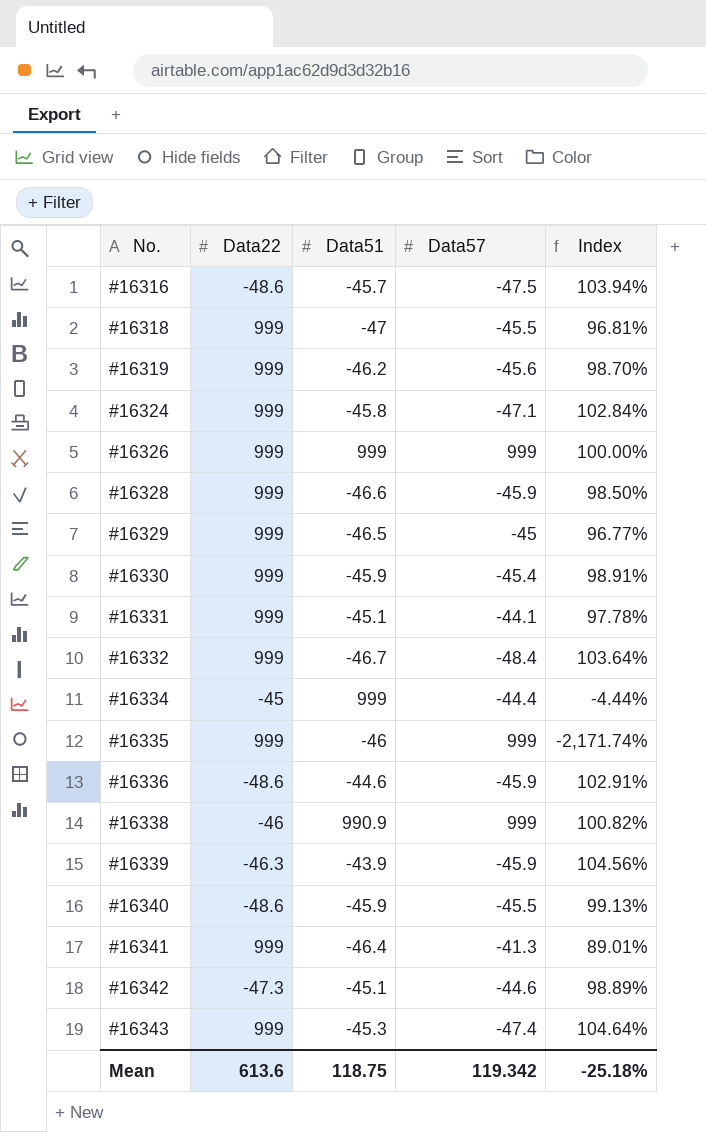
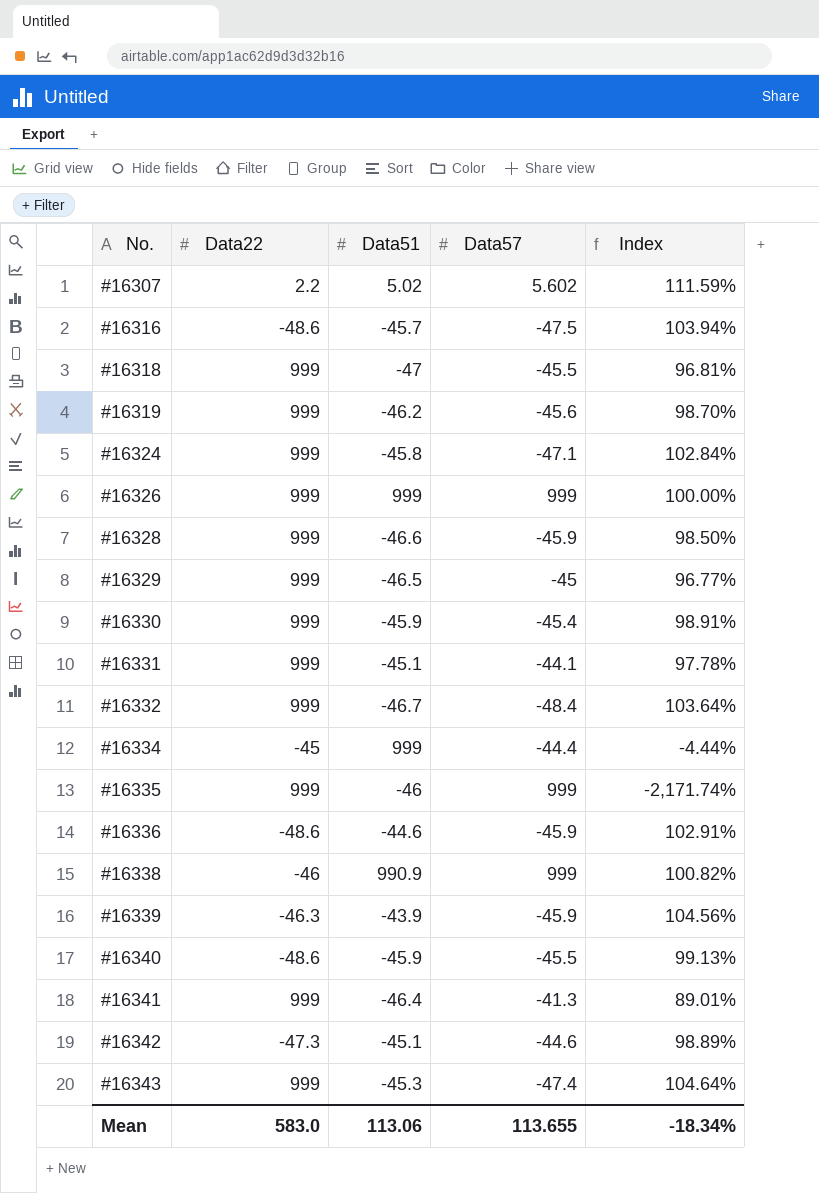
row #16307: none -> 2.2 | 5.02 | 5.602 | 111.59%
Mean | Data22: 613.6 -> 583.0
Mean | Data51: 118.75 -> 113.06
Mean | Data57: 119.342 -> 113.655
Mean | Index: -25.18% -> -18.34%

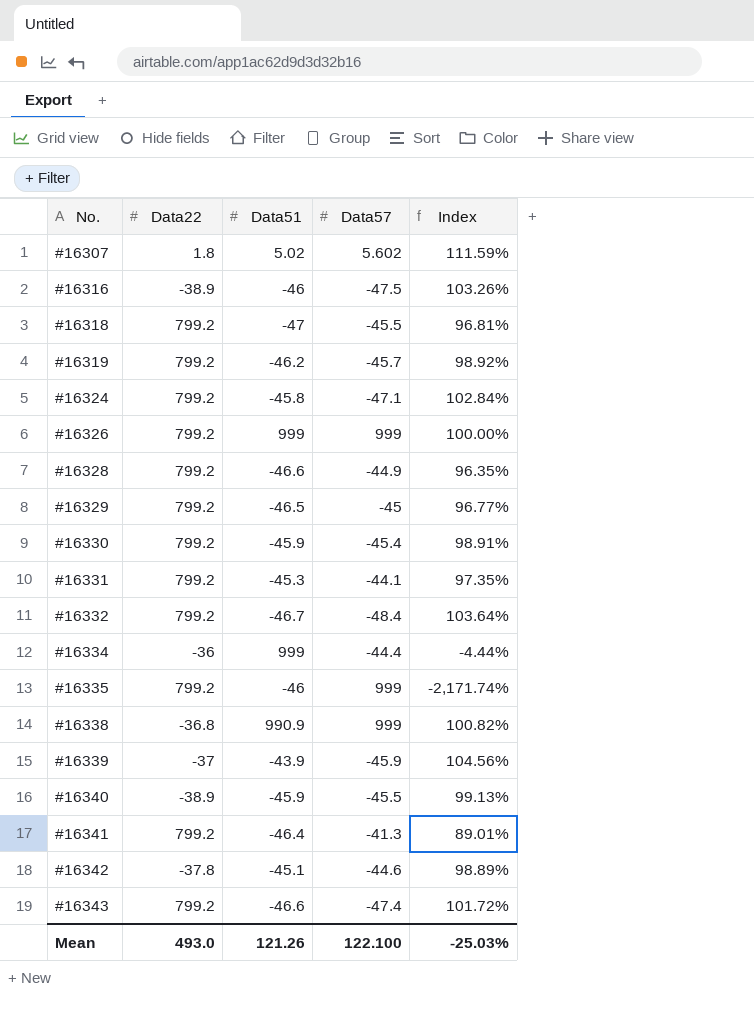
row #16336: -48.6 | -44.6 | -45.9 | 102.91% -> none
#16307 | Data22: 2.2 -> 1.8
#16316 | Data22: -48.6 -> -38.9
#16316 | Data51: -45.7 -> -46
#16316 | Index: 103.94% -> 103.26%
#16318 | Data22: 999 -> 799.2
#16319 | Data22: 999 -> 799.2
#16319 | Data57: -45.6 -> -45.7
#16319 | Index: 98.70% -> 98.92%
#16324 | Data22: 999 -> 799.2
#16326 | Data22: 999 -> 799.2
#16328 | Data22: 999 -> 799.2
#16328 | Data57: -45.9 -> -44.9
#16328 | Index: 98.50% -> 96.35%
#16329 | Data22: 999 -> 799.2
#16330 | Data22: 999 -> 799.2
#16331 | Data22: 999 -> 799.2
#16331 | Data51: -45.1 -> -45.3
#16331 | Index: 97.78% -> 97.35%
#16332 | Data22: 999 -> 799.2
#16334 | Data22: -45 -> -36
#16335 | Data22: 999 -> 799.2
#16338 | Data22: -46 -> -36.8
#16339 | Data22: -46.3 -> -37
#16340 | Data22: -48.6 -> -38.9
#16341 | Data22: 999 -> 799.2
#16342 | Data22: -47.3 -> -37.8
#16343 | Data22: 999 -> 799.2
#16343 | Data51: -45.3 -> -46.6
#16343 | Index: 104.64% -> 101.72%
Mean | Data22: 583.0 -> 493.0
Mean | Data51: 113.06 -> 121.26
Mean | Data57: 113.655 -> 122.100
Mean | Index: -18.34% -> -25.03%

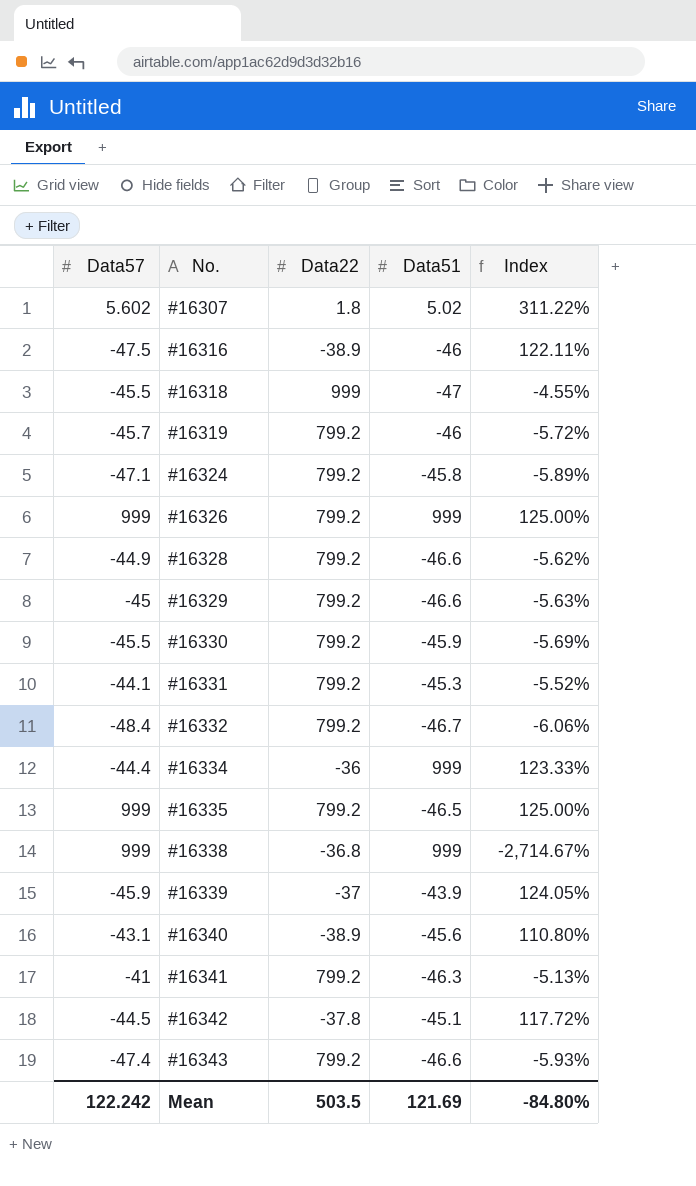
column Data57 | position: 4 -> 1
column Index | formula: [Data57] / [Data51] -> [Data57] / [Data22]
#16318 | Data22: 799.2 -> 999
#16319 | Data51: -46.2 -> -46
#16329 | Data51: -46.5 -> -46.6
#16330 | Data57: -45.4 -> -45.5
#16335 | Data51: -46 -> -46.5
#16338 | Data51: 990.9 -> 999
#16340 | Data57: -45.5 -> -43.1
#16340 | Data51: -45.9 -> -45.6
#16341 | Data57: -41.3 -> -41
#16341 | Data51: -46.4 -> -46.3
#16342 | Data57: -44.6 -> -44.5
Mean | Data57: 122.100 -> 122.242
Mean | Data22: 493.0 -> 503.5
Mean | Data51: 121.26 -> 121.69
Mean | Index: -25.03% -> -84.80%

